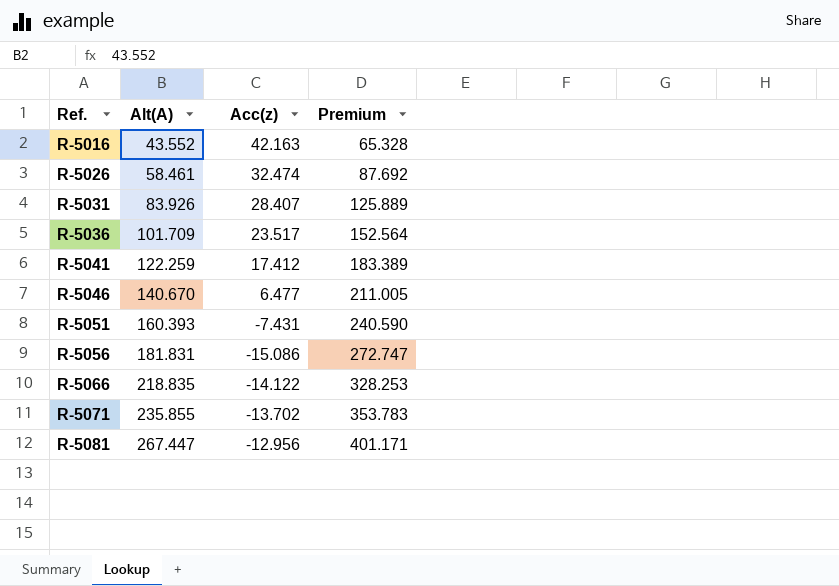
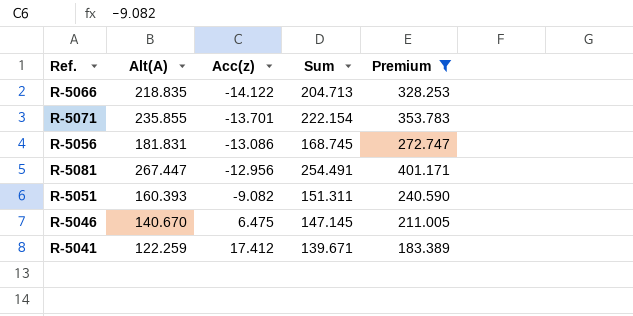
filter: none -> Premium >= 183.389
row order: Ref. ascending -> Acc(z) ascending
column Sum | formula: none -> [Alt(A)] + [Acc(z)]
R-5071 | Acc(z): -13.702 -> -13.701
R-5056 | Acc(z): -15.086 -> -13.086
R-5051 | Acc(z): -7.431 -> -9.082
R-5046 | Acc(z): 6.477 -> 6.475

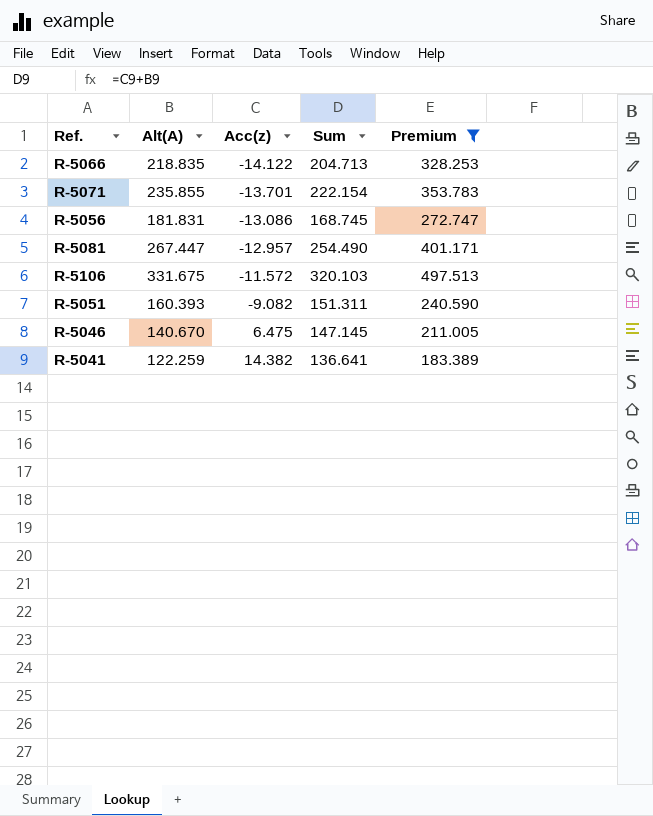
R-5081 | Acc(z): -12.956 -> -12.957
R-5081 | Sum: 254.491 -> 254.490
row R-5106: none -> 331.675 | -11.572 | 320.103 | 497.513
R-5041 | Acc(z): 17.412 -> 14.382
R-5041 | Sum: 139.671 -> 136.641

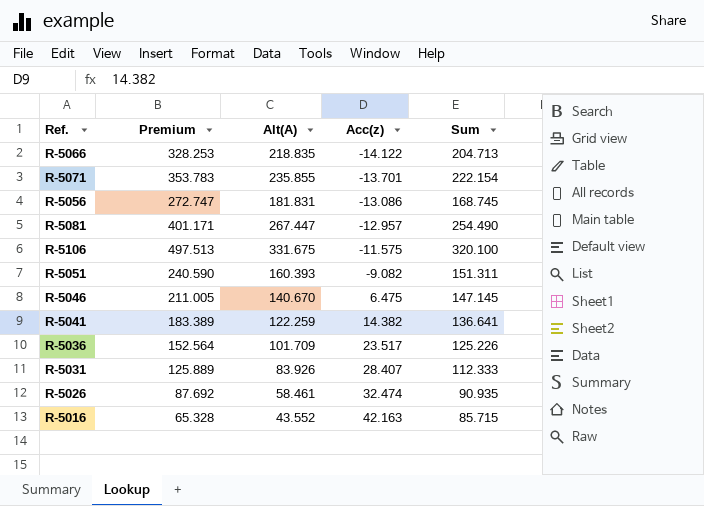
filter: Premium >= 183.389 -> none
column Premium | position: 5 -> 2
R-5106 | Acc(z): -11.572 -> -11.575
R-5106 | Sum: 320.103 -> 320.100

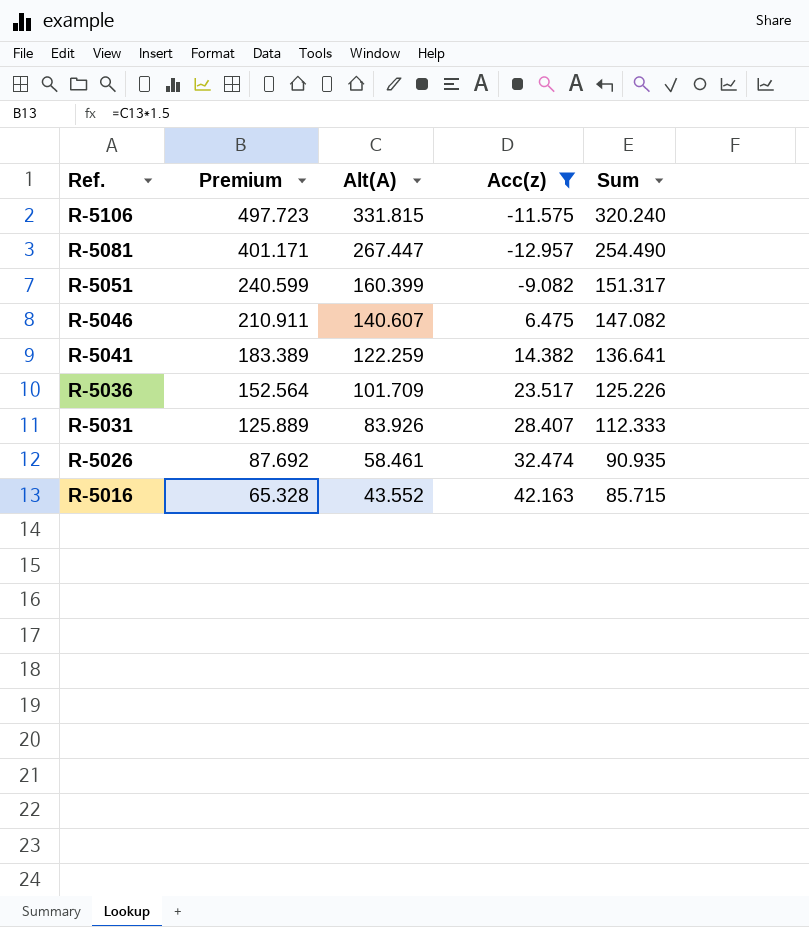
filter: none -> Acc(z) >= -12.957
row order: Acc(z) ascending -> Ref. descending
R-5106 | Premium: 497.513 -> 497.723
R-5106 | Alt(A): 331.675 -> 331.815
R-5106 | Sum: 320.100 -> 320.240
R-5051 | Premium: 240.590 -> 240.599
R-5051 | Alt(A): 160.393 -> 160.399
R-5051 | Sum: 151.311 -> 151.317
R-5046 | Premium: 211.005 -> 210.911
R-5046 | Alt(A): 140.670 -> 140.607
R-5046 | Sum: 147.145 -> 147.082

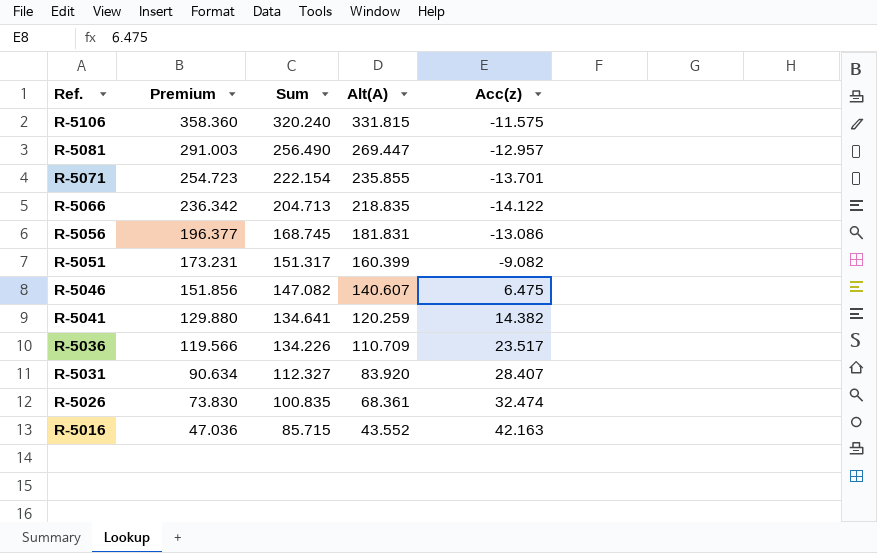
filter: Acc(z) >= -12.957 -> none
column Premium | formula: [Alt(A)] * 1.5 -> [Alt(A)] * 1.08
column Sum | position: 5 -> 3
R-5081 | Sum: 254.490 -> 256.490
R-5081 | Alt(A): 267.447 -> 269.447
R-5041 | Sum: 136.641 -> 134.641
R-5041 | Alt(A): 122.259 -> 120.259
R-5036 | Sum: 125.226 -> 134.226
R-5036 | Alt(A): 101.709 -> 110.709
R-5031 | Sum: 112.333 -> 112.327
R-5031 | Alt(A): 83.926 -> 83.920
R-5026 | Sum: 90.935 -> 100.835
R-5026 | Alt(A): 58.461 -> 68.361

